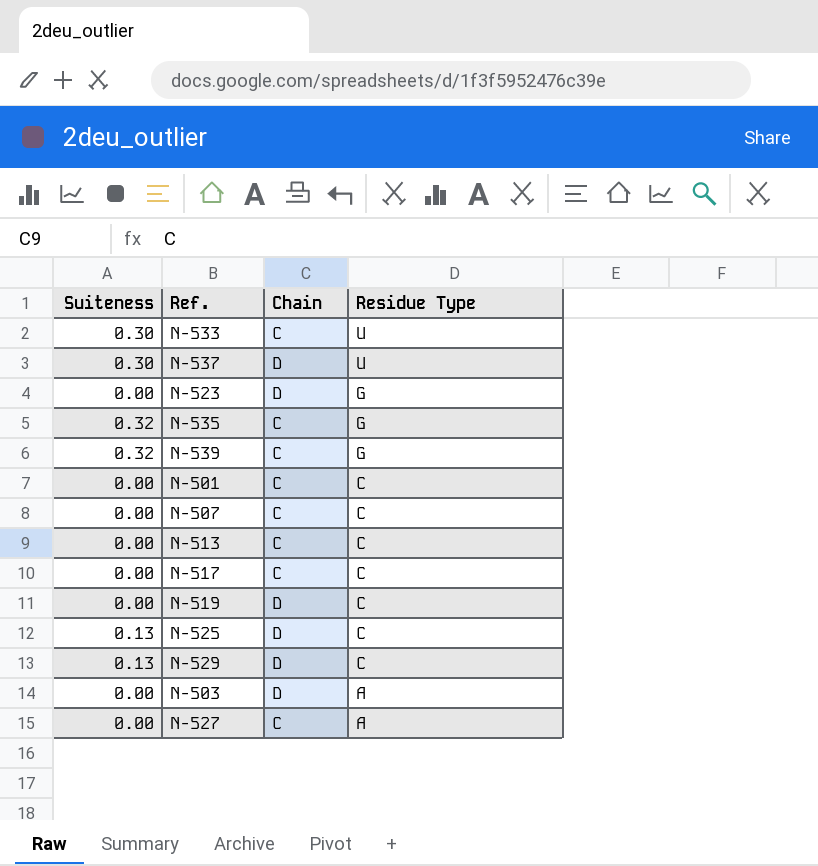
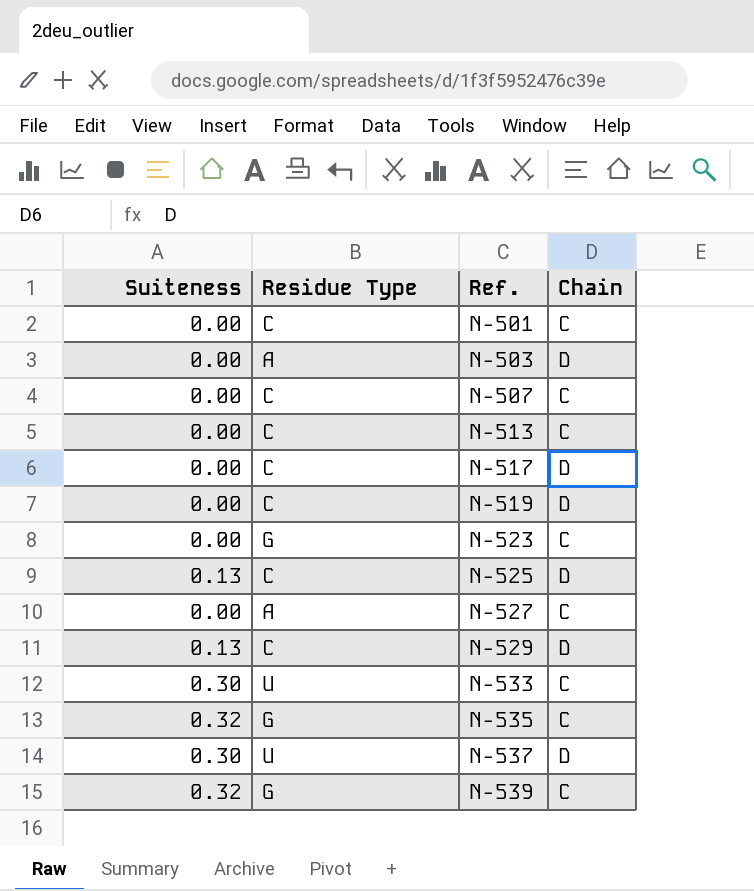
row order: Residue Type descending -> Ref. ascending
column Residue Type | position: 4 -> 2
N-517 | Chain: C -> D
N-523 | Chain: D -> C

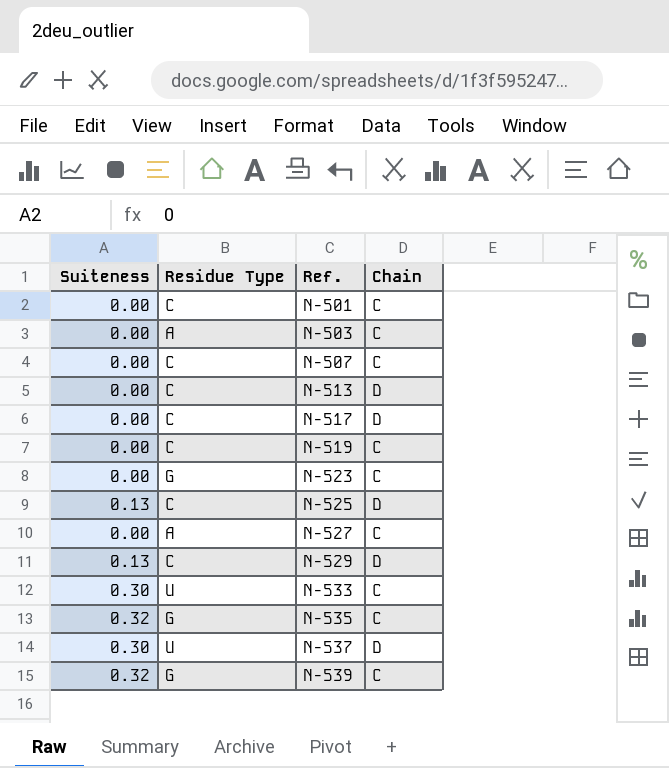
N-503 | Chain: D -> C
N-513 | Chain: C -> D
N-519 | Chain: D -> C

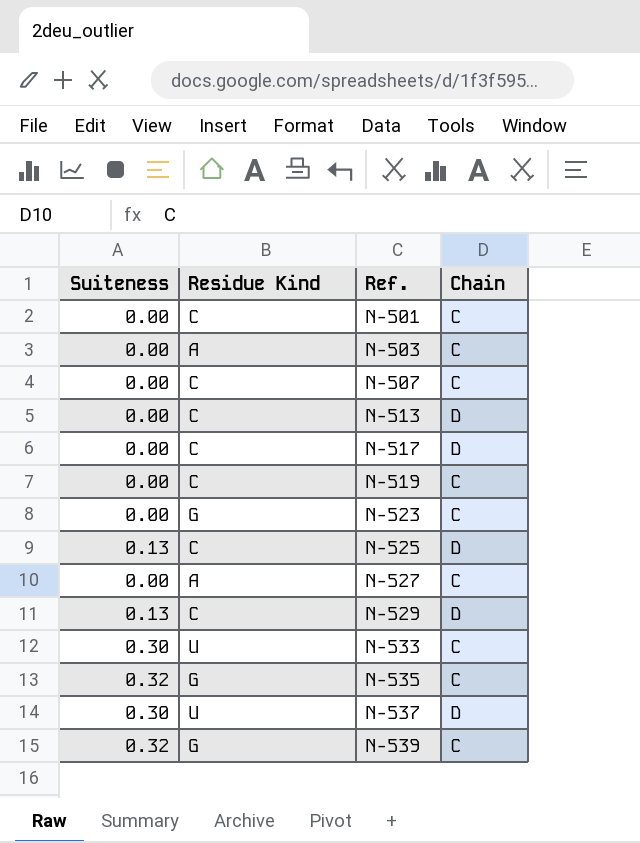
column name: Residue Type -> Residue Kind

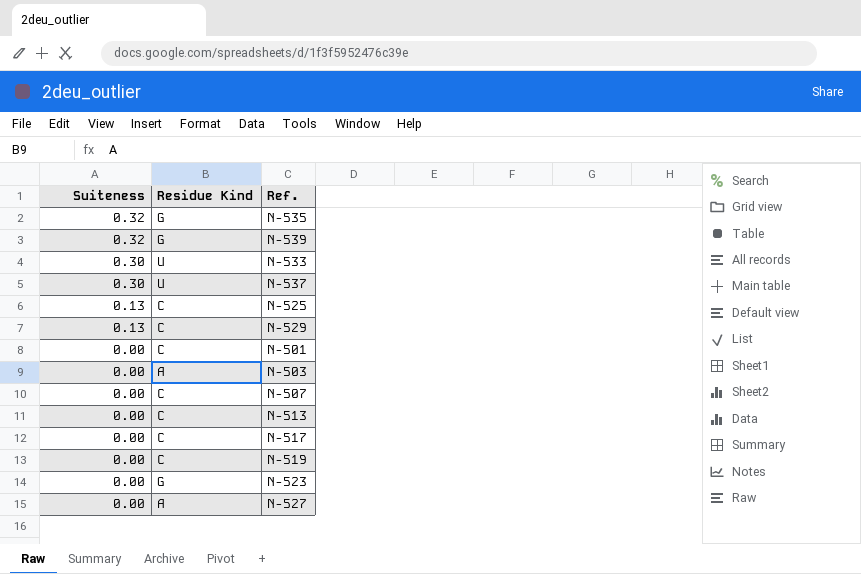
row order: Ref. ascending -> Suiteness descending
column Chain | position: 4 -> none

